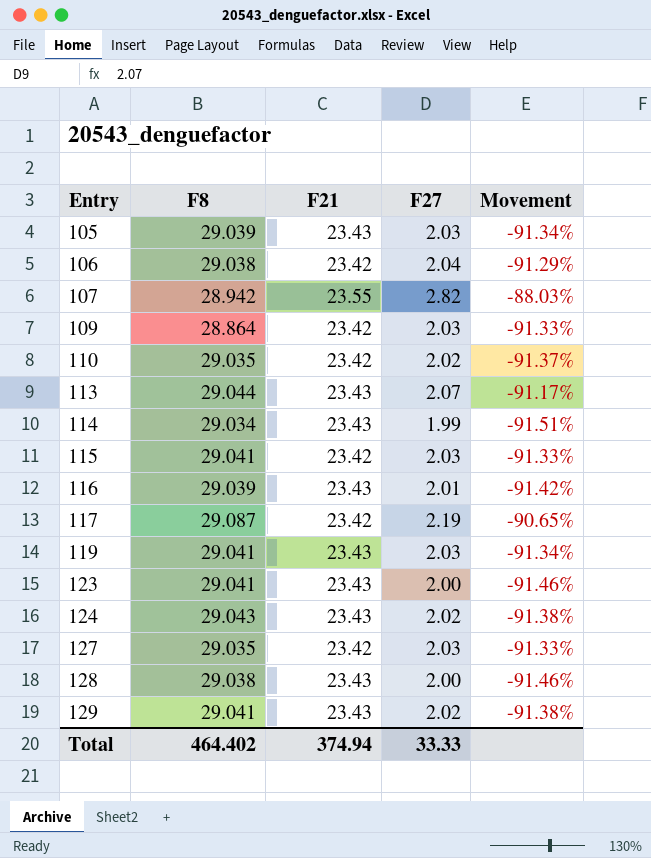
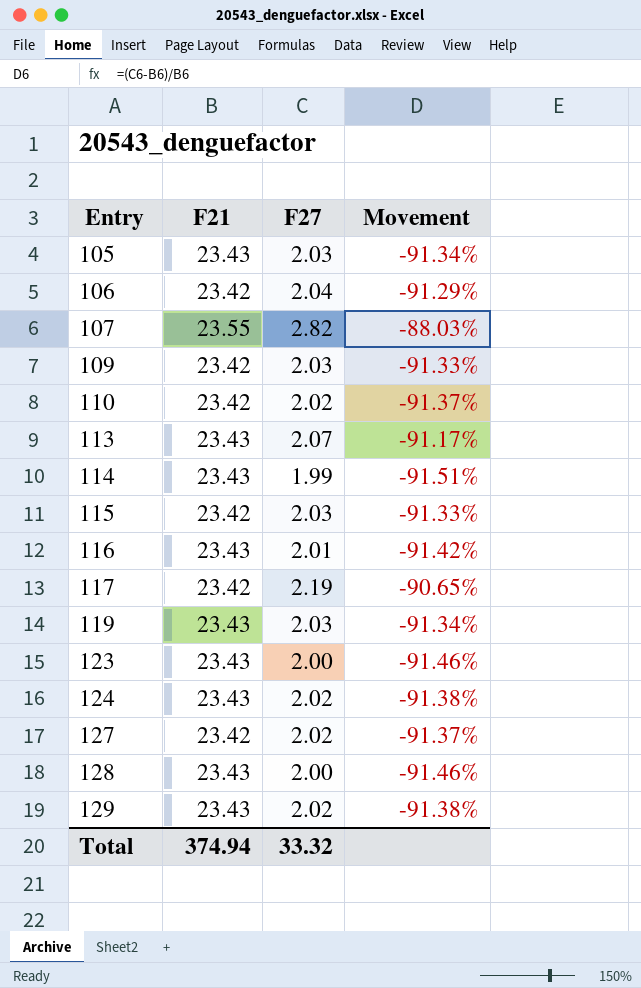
column F8 | position: 2 -> none
127 | F27: 2.03 -> 2.02
127 | Movement: -91.33% -> -91.37%
Total | F27: 33.33 -> 33.32

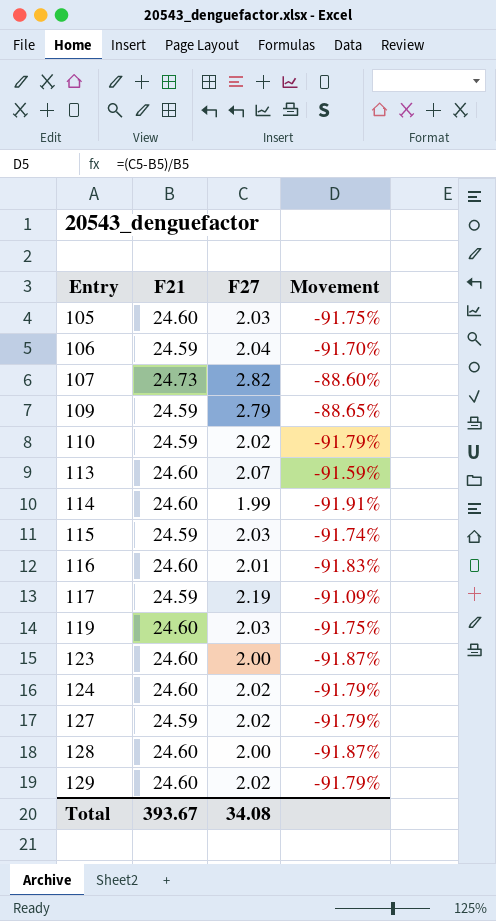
105 | F21: 23.43 -> 24.60
105 | Movement: -91.34% -> -91.75%
106 | F21: 23.42 -> 24.59
106 | Movement: -91.29% -> -91.70%
107 | F21: 23.55 -> 24.73
107 | Movement: -88.03% -> -88.60%
109 | F21: 23.42 -> 24.59
109 | F27: 2.03 -> 2.79
109 | Movement: -91.33% -> -88.65%
110 | F21: 23.42 -> 24.59
110 | Movement: -91.37% -> -91.79%
113 | F21: 23.43 -> 24.60
113 | Movement: -91.17% -> -91.59%
114 | F21: 23.43 -> 24.60
114 | Movement: -91.51% -> -91.91%
115 | F21: 23.42 -> 24.59
115 | Movement: -91.33% -> -91.74%
116 | F21: 23.43 -> 24.60
116 | Movement: -91.42% -> -91.83%
117 | F21: 23.42 -> 24.59
117 | Movement: -90.65% -> -91.09%
119 | F21: 23.43 -> 24.60
119 | Movement: -91.34% -> -91.75%
123 | F21: 23.43 -> 24.60
123 | Movement: -91.46% -> -91.87%
124 | F21: 23.43 -> 24.60
124 | Movement: -91.38% -> -91.79%
127 | F21: 23.42 -> 24.59
127 | Movement: -91.37% -> -91.79%
128 | F21: 23.43 -> 24.60
128 | Movement: -91.46% -> -91.87%
129 | F21: 23.43 -> 24.60
129 | Movement: -91.38% -> -91.79%
Total | F21: 374.94 -> 393.67
Total | F27: 33.32 -> 34.08

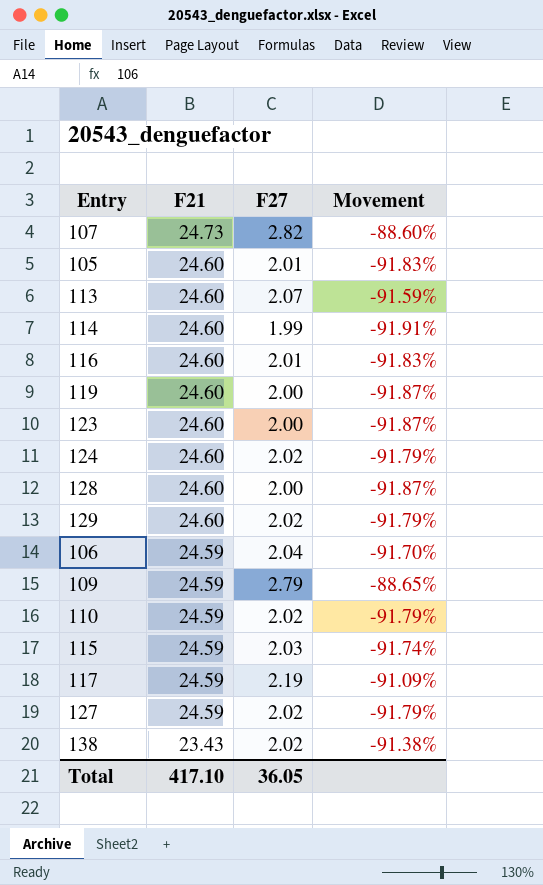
row order: Entry ascending -> F21 descending
105 | F27: 2.03 -> 2.01
105 | Movement: -91.75% -> -91.83%
119 | F27: 2.03 -> 2.00
119 | Movement: -91.75% -> -91.87%
row 138: none -> 23.43 | 2.02 | -91.38%
Total | F21: 393.67 -> 417.10
Total | F27: 34.08 -> 36.05

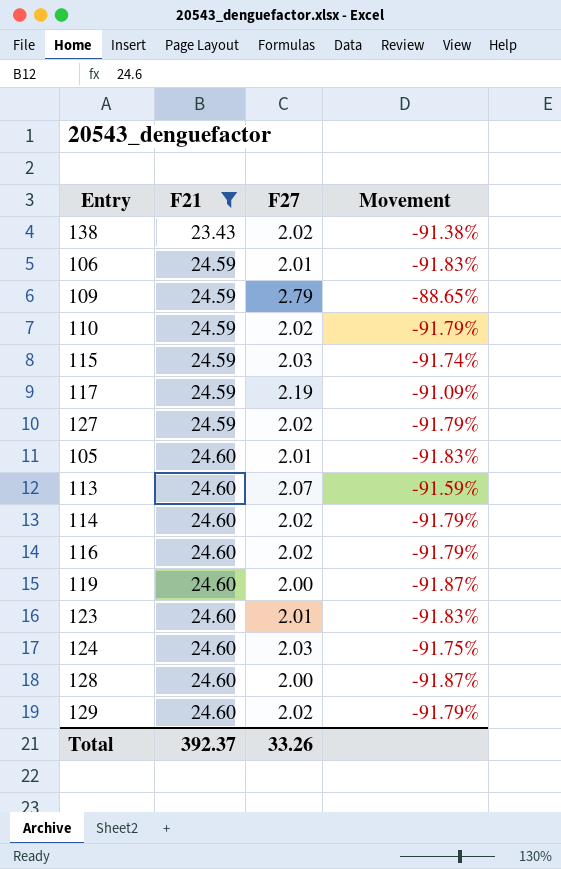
filter: none -> F21 != 24.73
row order: F21 descending -> F21 ascending
106 | F27: 2.04 -> 2.01
106 | Movement: -91.70% -> -91.83%
114 | F27: 1.99 -> 2.02
114 | Movement: -91.91% -> -91.79%
116 | F27: 2.01 -> 2.02
116 | Movement: -91.83% -> -91.79%
123 | F27: 2.00 -> 2.01
123 | Movement: -91.87% -> -91.83%
124 | F27: 2.02 -> 2.03
124 | Movement: -91.79% -> -91.75%
Total | F21: 417.10 -> 392.37
Total | F27: 36.05 -> 33.26

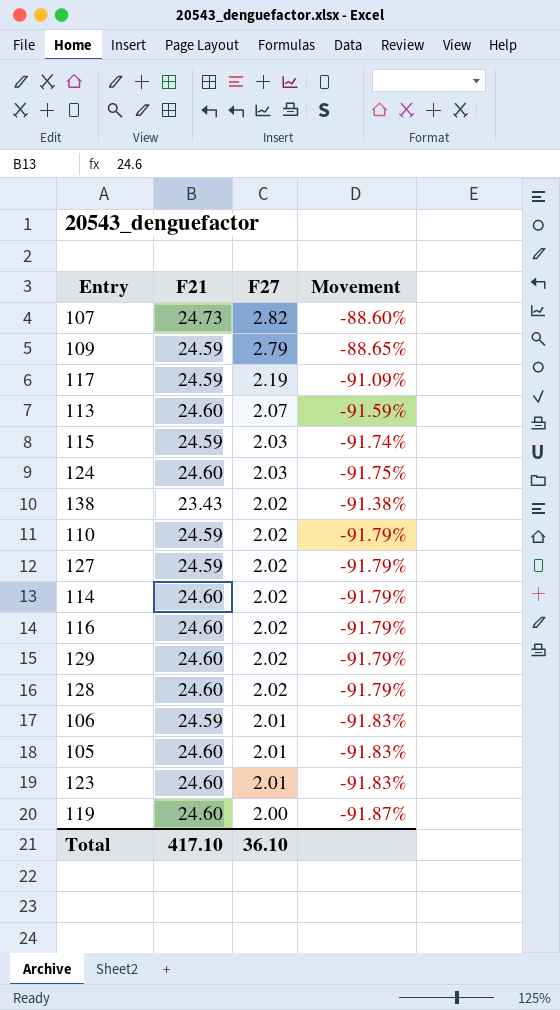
filter: F21 != 24.73 -> none
row order: F21 ascending -> F27 descending
128 | F27: 2.00 -> 2.02
128 | Movement: -91.87% -> -91.79%
Total | F21: 392.37 -> 417.10
Total | F27: 33.26 -> 36.10

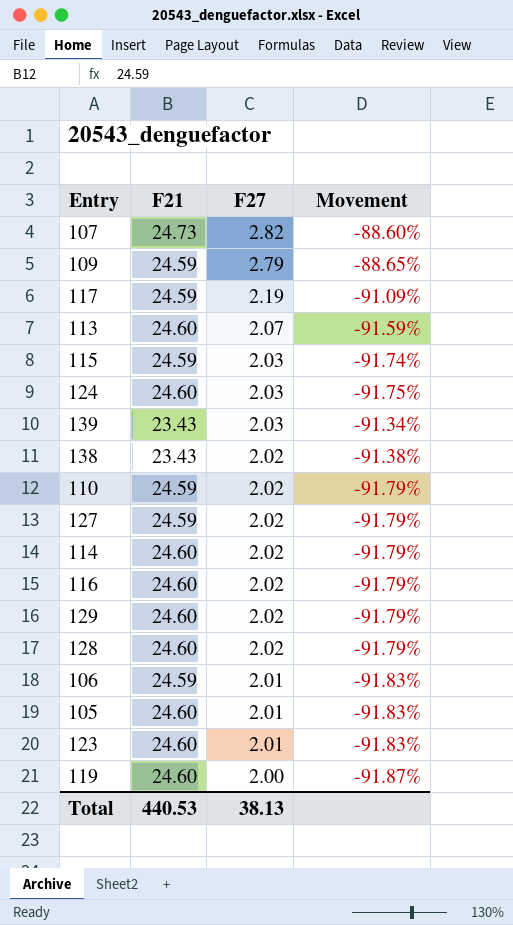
row 139: none -> 23.43 | 2.03 | -91.34%
Total | F21: 417.10 -> 440.53
Total | F27: 36.10 -> 38.13

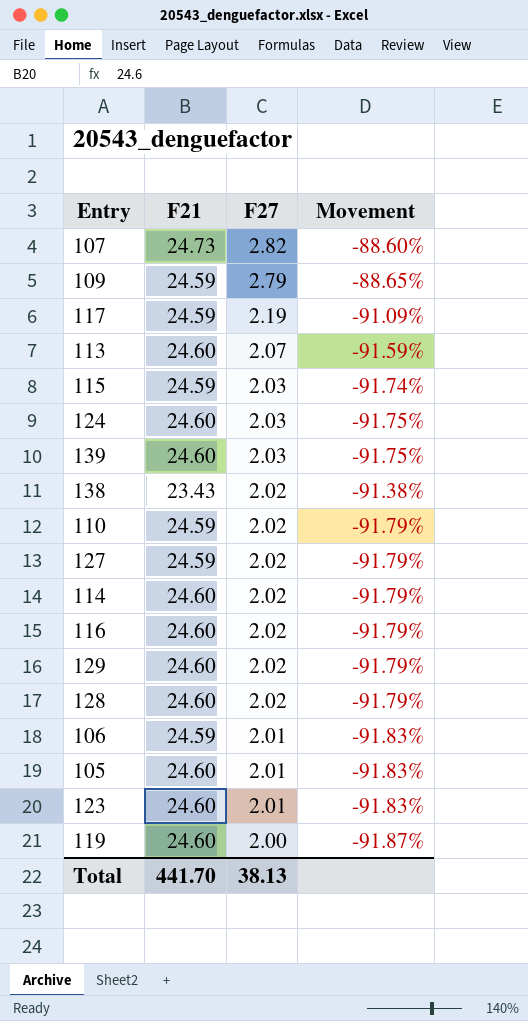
139 | F21: 23.43 -> 24.60
139 | Movement: -91.34% -> -91.75%
Total | F21: 440.53 -> 441.70

